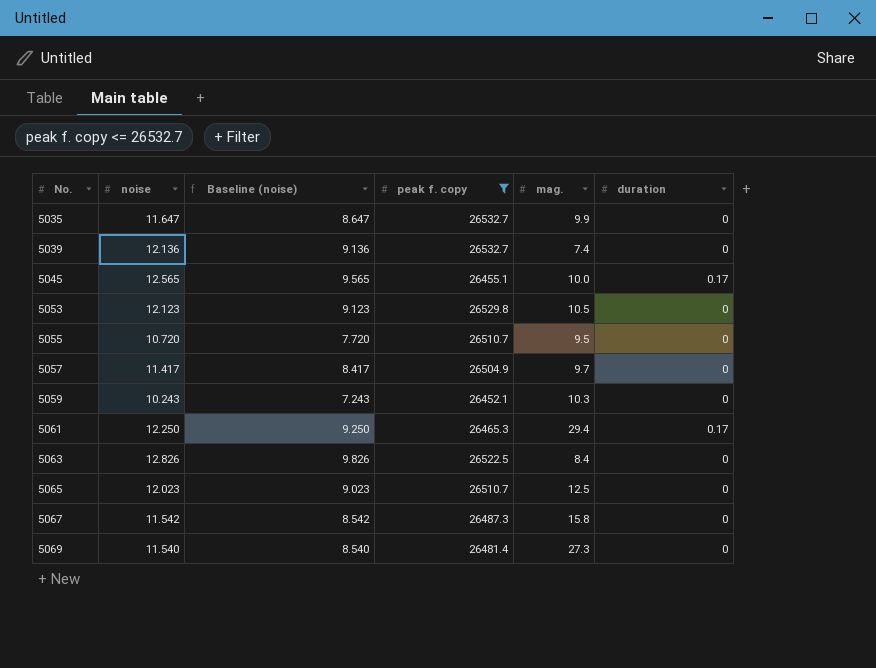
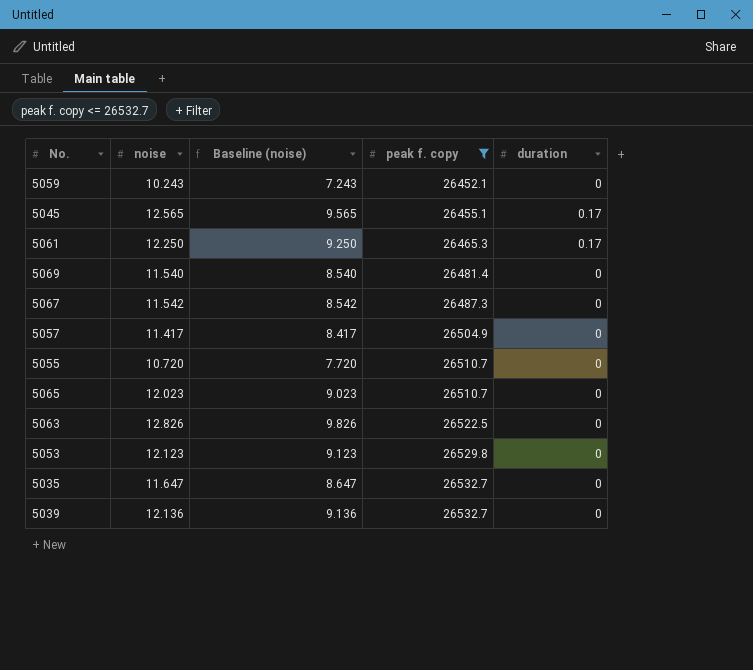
row order: No. ascending -> peak f. copy ascending
column mag. | position: 5 -> none

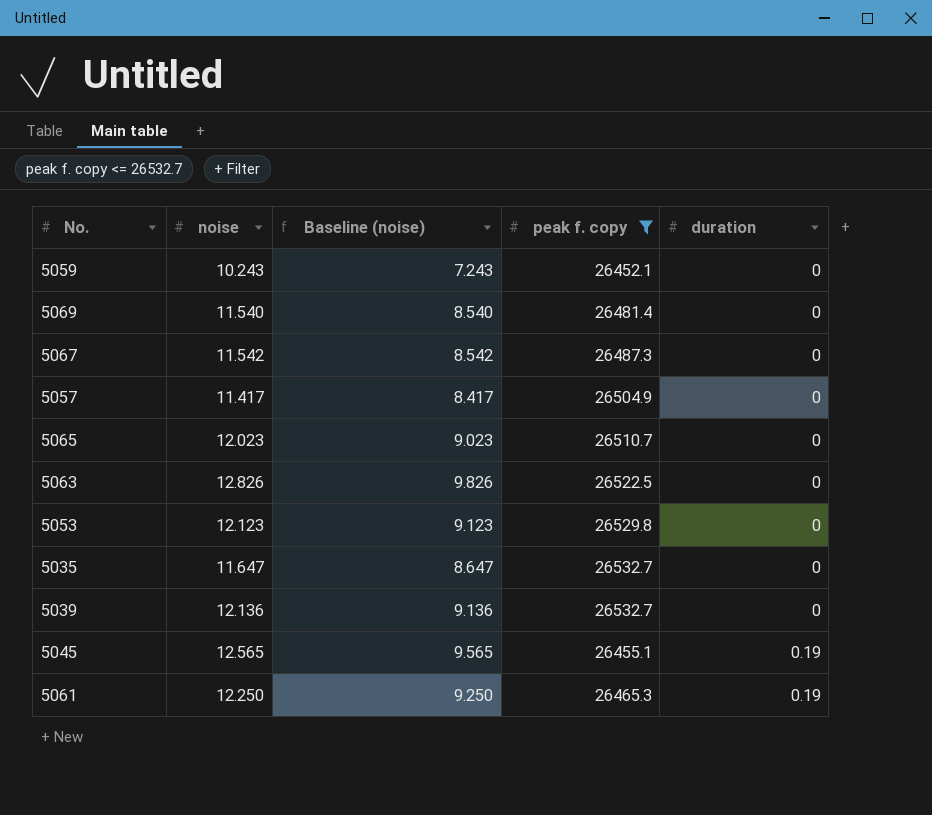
row order: peak f. copy ascending -> duration ascending
row 5055: 10.720 | 7.720 | 26510.7 | 0 -> none
5045 | duration: 0.17 -> 0.19
5061 | duration: 0.17 -> 0.19

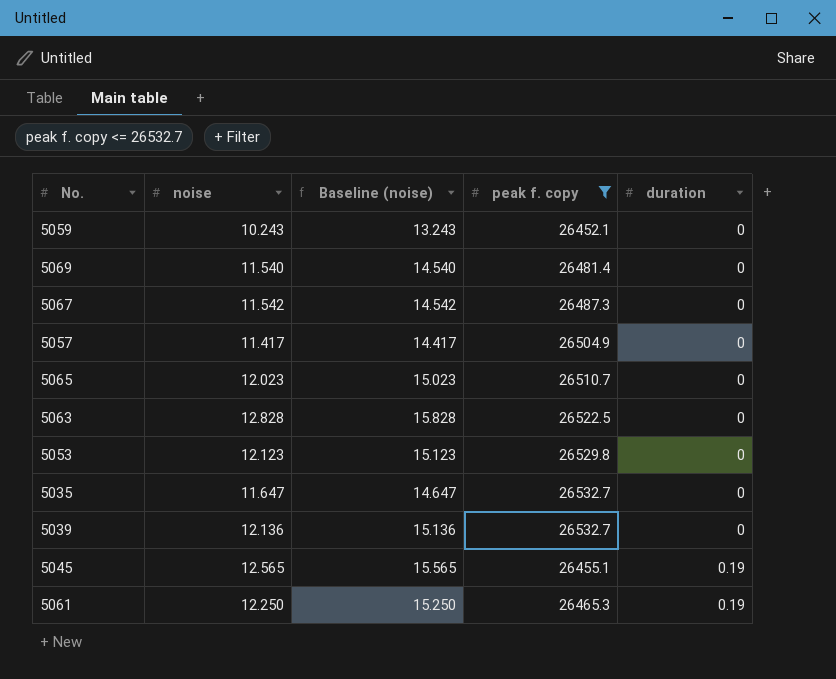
column Baseline (noise) | formula: [noise] - 3 -> [noise] + 3
5063 | noise: 12.826 -> 12.828

